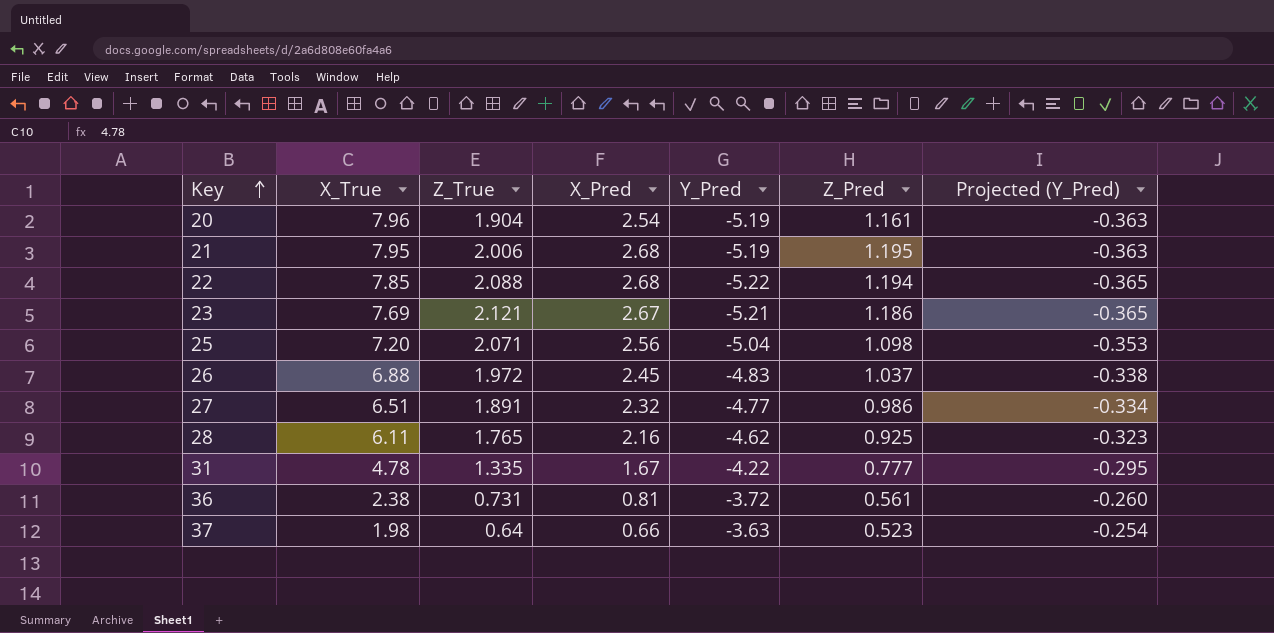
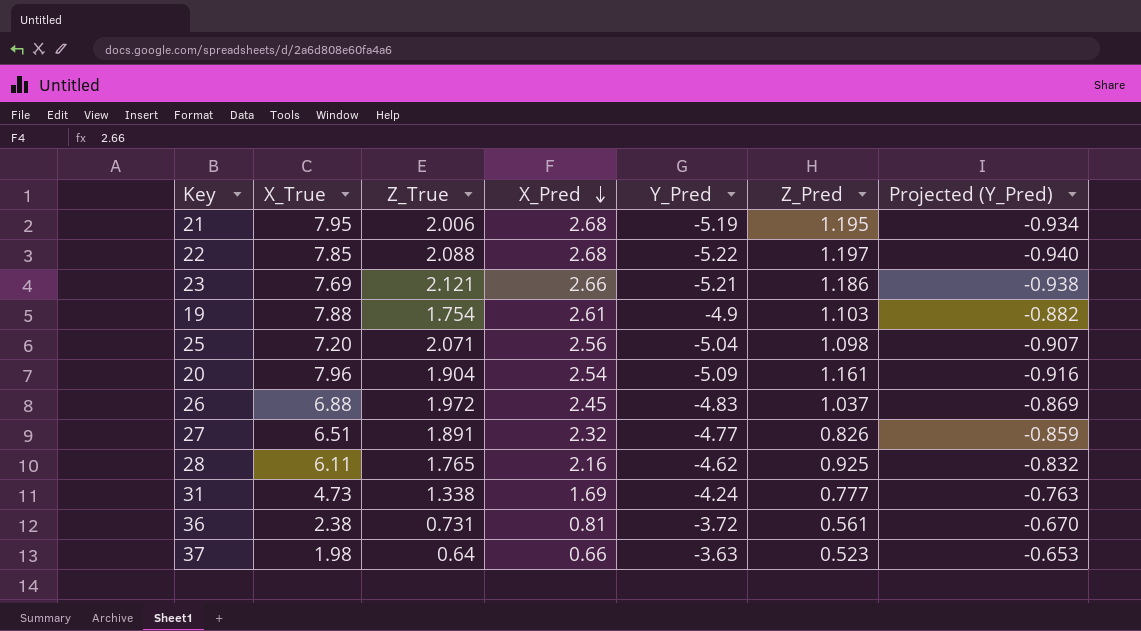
row order: Key ascending -> X_Pred descending
column Projected (Y_Pred) | formula: [Y_Pred] * 0.07 -> [Y_Pred] * 0.18
22 | Z_Pred: 1.194 -> 1.197
23 | X_Pred: 2.67 -> 2.66
row 19: none -> 7.88 | 1.754 | 2.61 | -4.9 | 1.103 | -0.882
20 | Y_Pred: -5.19 -> -5.09
27 | Z_Pred: 0.986 -> 0.826
31 | X_True: 4.78 -> 4.73
31 | Z_True: 1.335 -> 1.338
31 | X_Pred: 1.67 -> 1.69
31 | Y_Pred: -4.22 -> -4.24

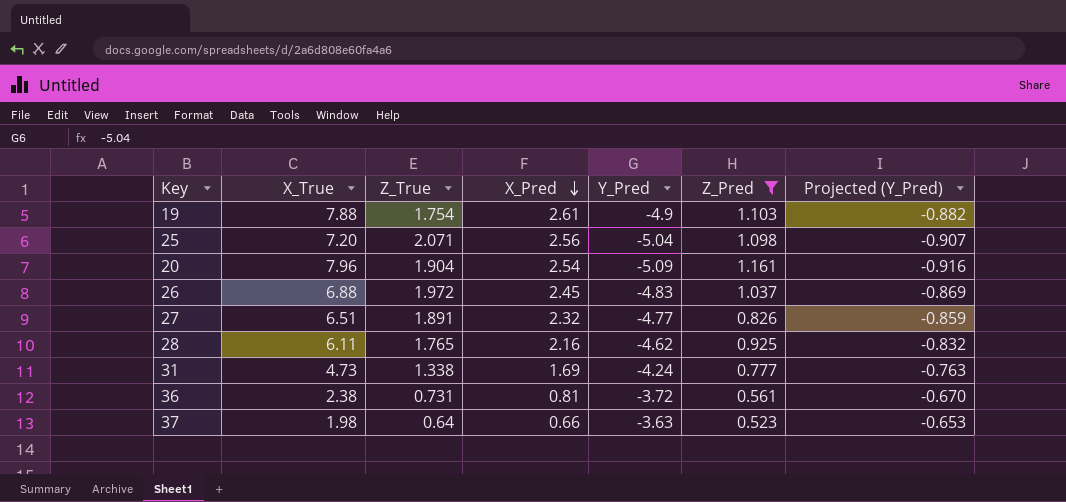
filter: none -> Z_Pred <= 1.161

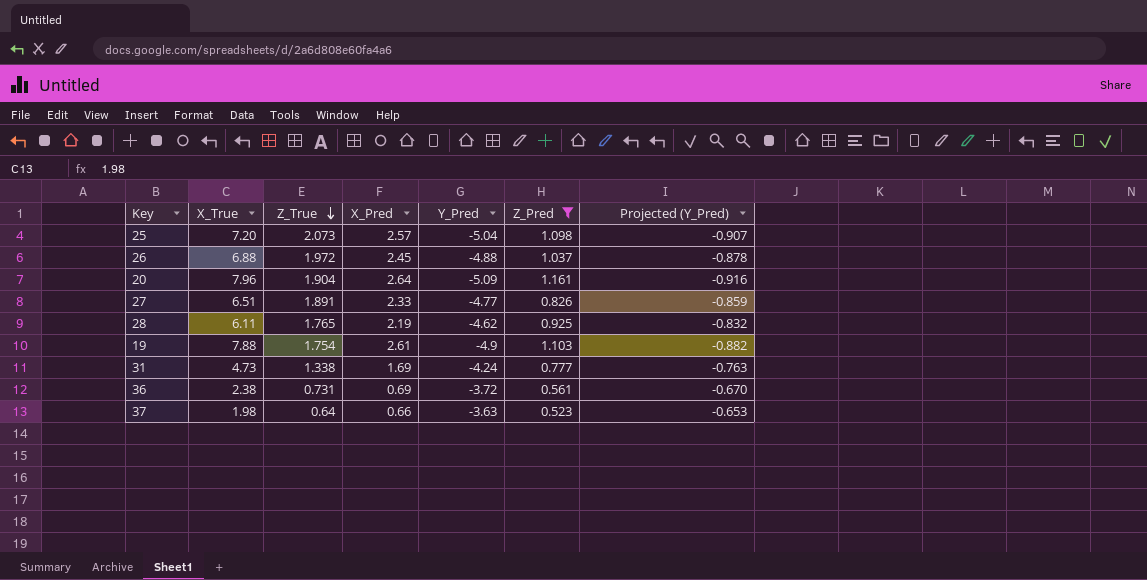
row order: X_Pred descending -> Z_True descending
25 | Z_True: 2.071 -> 2.073
25 | X_Pred: 2.56 -> 2.57
26 | Y_Pred: -4.83 -> -4.88
26 | Projected (Y_Pred): -0.869 -> -0.878
20 | X_Pred: 2.54 -> 2.64
27 | X_Pred: 2.32 -> 2.33
28 | X_Pred: 2.16 -> 2.19
36 | X_Pred: 0.81 -> 0.69

